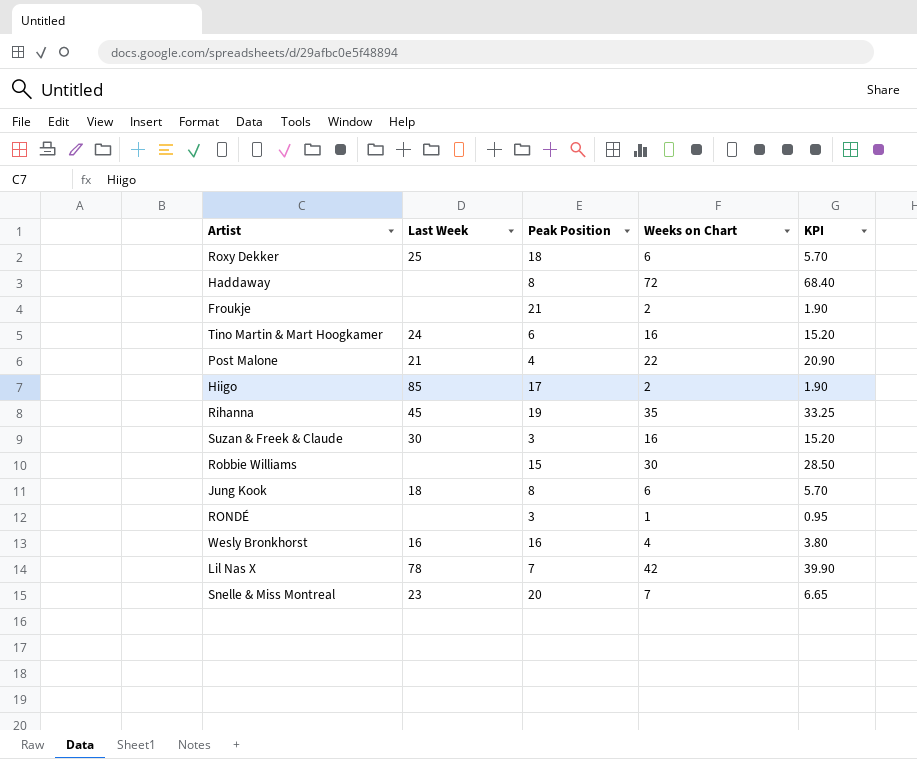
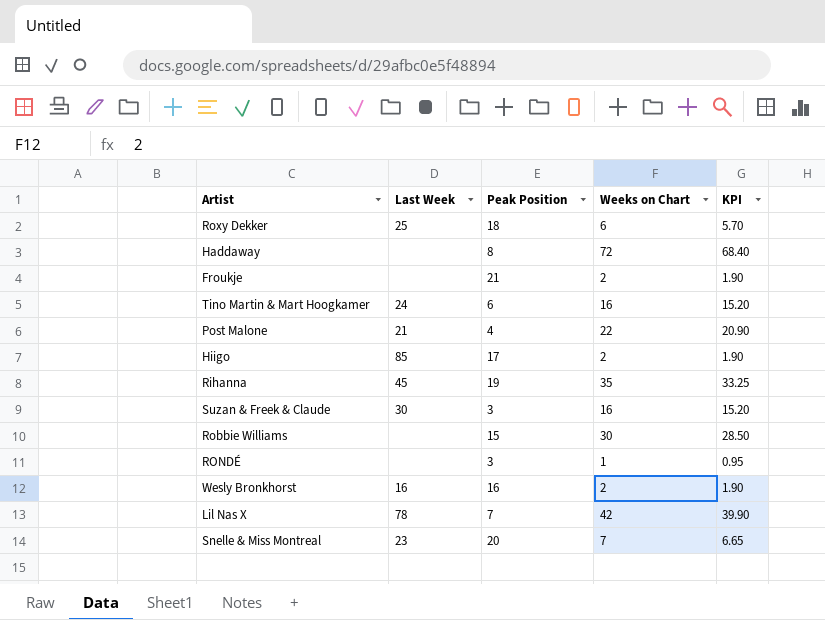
row Jung Kook: 18 | 8 | 6 | 5.70 -> none
Wesly Bronkhorst | Weeks on Chart: 4 -> 2
Wesly Bronkhorst | KPI: 3.80 -> 1.90

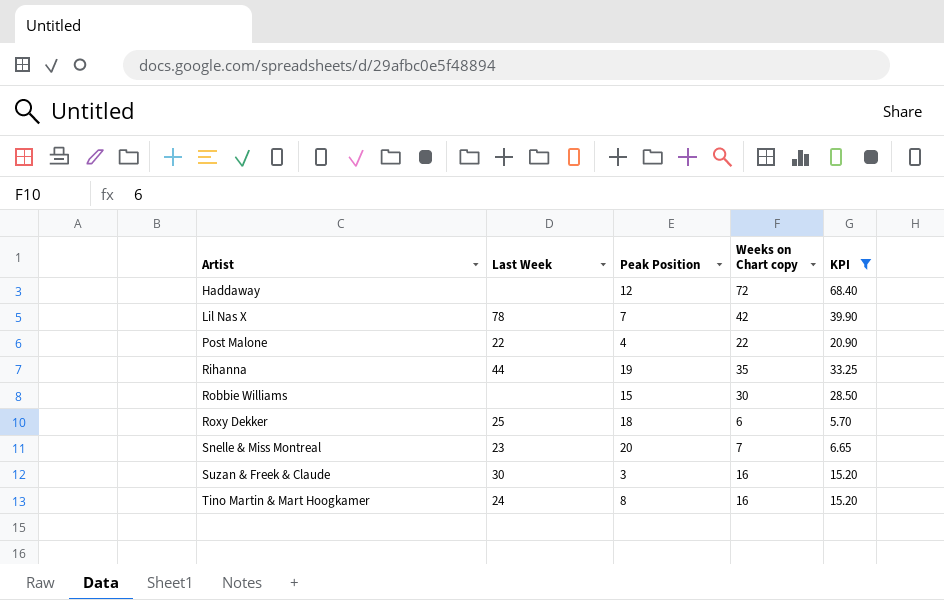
filter: none -> KPI >= 5.70
row order: none -> Artist ascending
column name: Weeks on Chart -> Weeks on Chart copy
Haddaway | Peak Position: 8 -> 12
Post Malone | Last Week: 21 -> 22
Rihanna | Last Week: 45 -> 44
Tino Martin & Mart Hoogkamer | Peak Position: 6 -> 8

